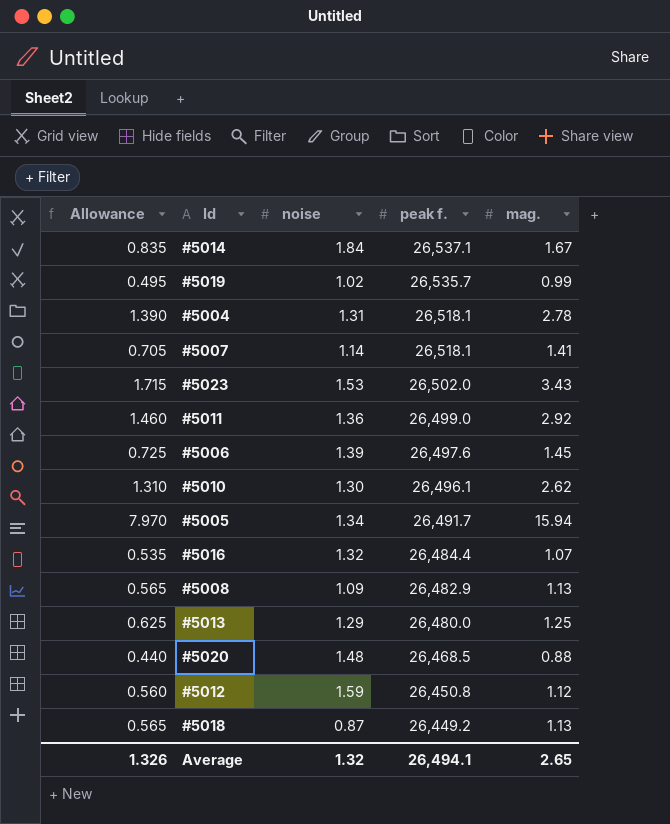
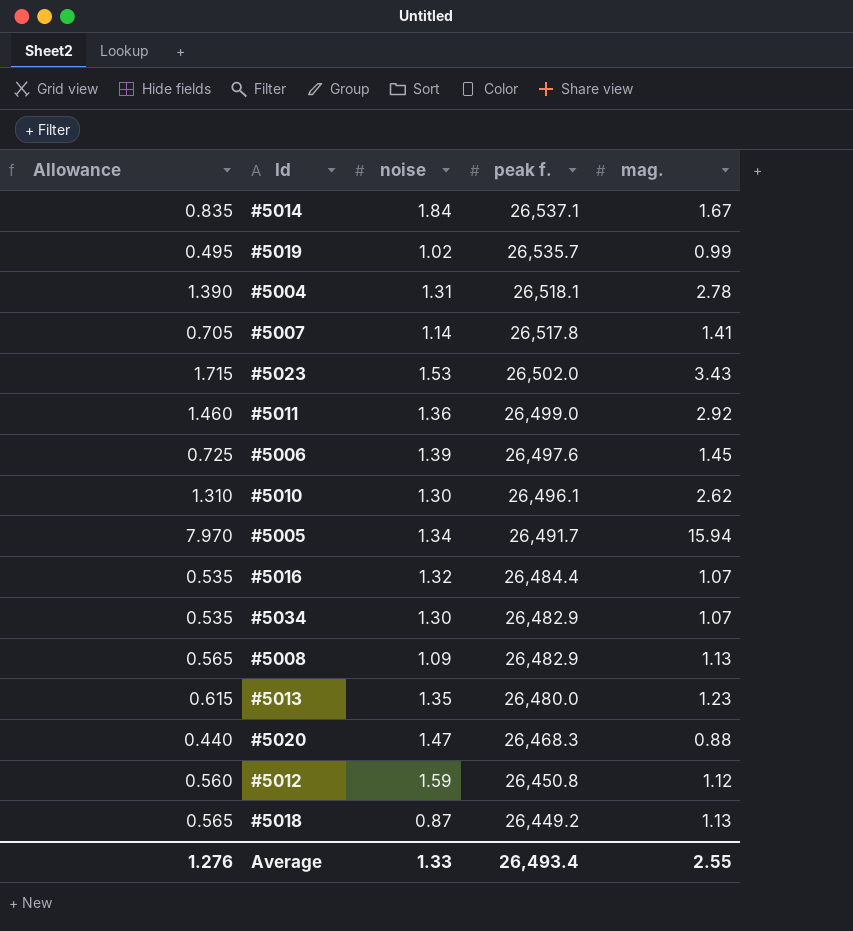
#5007 | peak f.: 26,518.1 -> 26,517.8
row #5034: none -> 0.535 | 1.30 | 26,482.9 | 1.07
#5013 | Allowance: 0.625 -> 0.615
#5013 | noise: 1.29 -> 1.35
#5013 | mag.: 1.25 -> 1.23
#5020 | noise: 1.48 -> 1.47
#5020 | peak f.: 26,468.5 -> 26,468.3
Average | Allowance: 1.326 -> 1.276
Average | noise: 1.32 -> 1.33
Average | peak f.: 26,494.1 -> 26,493.4
Average | mag.: 2.65 -> 2.55

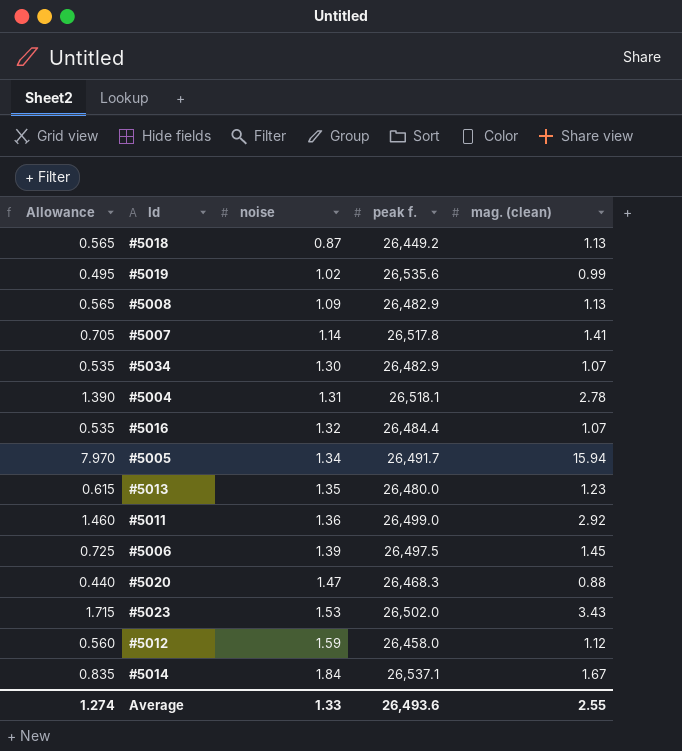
row order: peak f. descending -> noise ascending
column name: mag. -> mag. (clean)
row #5010: 1.310 | 1.30 | 26,496.1 | 2.62 -> none
#5019 | peak f.: 26,535.7 -> 26,535.6
#5006 | peak f.: 26,497.6 -> 26,497.5
#5012 | peak f.: 26,450.8 -> 26,458.0
Average | Allowance: 1.276 -> 1.274
Average | peak f.: 26,493.4 -> 26,493.6

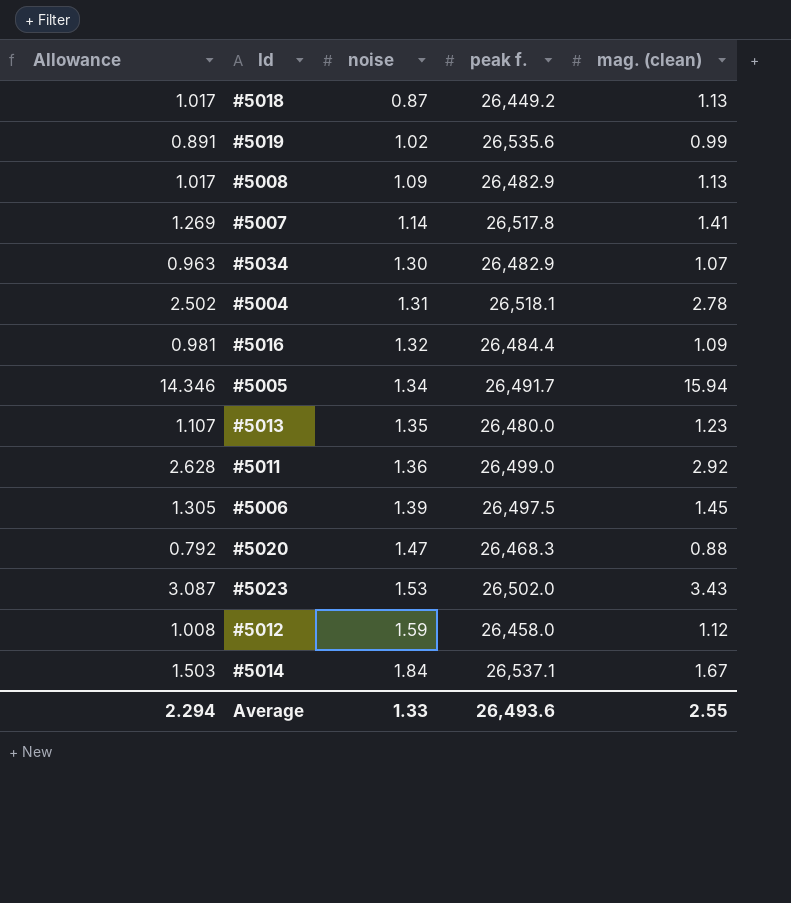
column Allowance | formula: [mag. (clean)] * 0.5 -> [mag. (clean)] * 0.9
#5016 | mag. (clean): 1.07 -> 1.09
Average | Allowance: 1.274 -> 2.294

